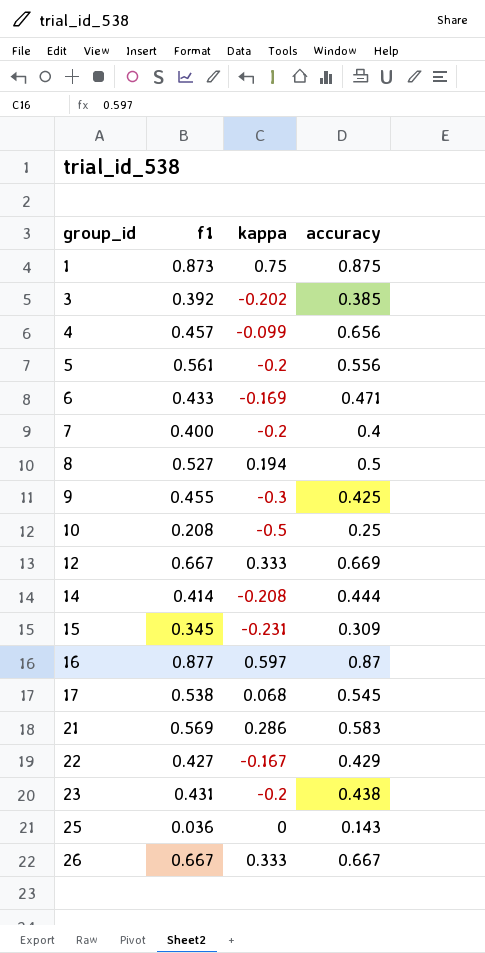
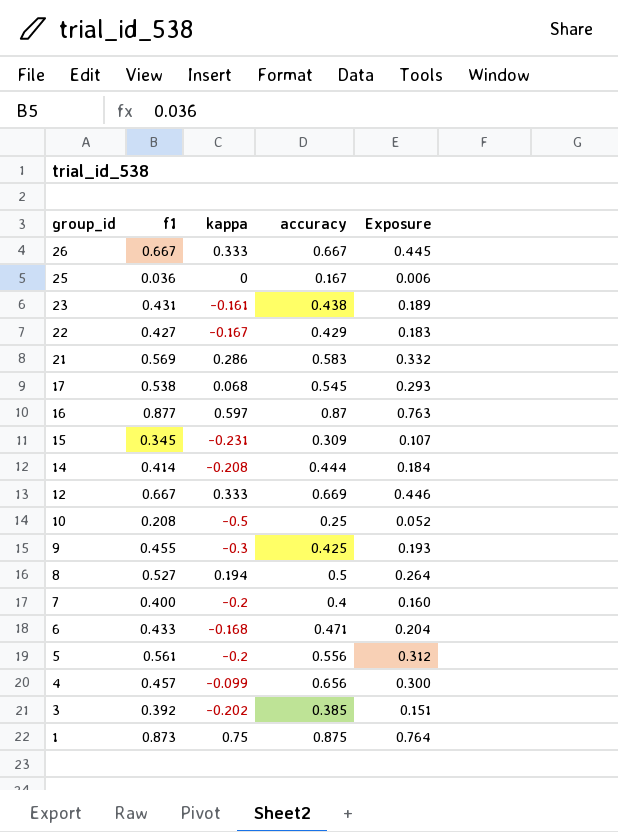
row order: group_id ascending -> group_id descending
column Exposure | formula: none -> [f1] * [accuracy]
25 | accuracy: 0.143 -> 0.167
23 | kappa: -0.2 -> -0.161
6 | kappa: -0.169 -> -0.168

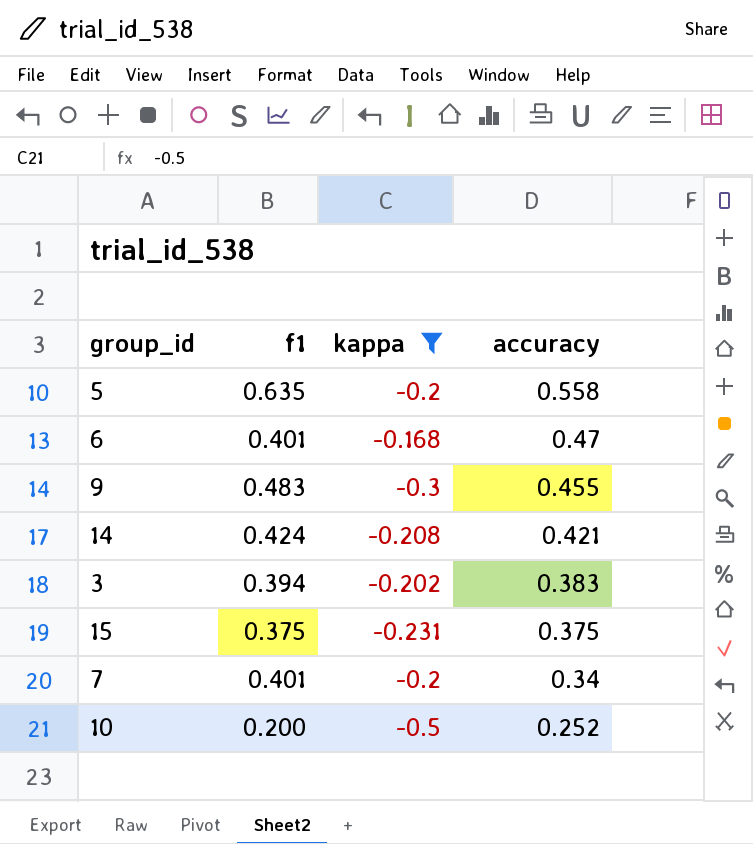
filter: none -> kappa <= -0.168
row order: group_id descending -> accuracy descending
column Exposure | formula: [f1] * [accuracy] -> none
5 | f1: 0.561 -> 0.635
5 | accuracy: 0.556 -> 0.558
6 | f1: 0.433 -> 0.401
6 | accuracy: 0.471 -> 0.47
9 | f1: 0.455 -> 0.483
9 | accuracy: 0.425 -> 0.455
14 | f1: 0.414 -> 0.424
14 | accuracy: 0.444 -> 0.421
3 | f1: 0.392 -> 0.394
3 | accuracy: 0.385 -> 0.383
15 | f1: 0.345 -> 0.375
15 | accuracy: 0.309 -> 0.375
7 | f1: 0.400 -> 0.401
7 | accuracy: 0.4 -> 0.34
10 | f1: 0.208 -> 0.200
10 | accuracy: 0.25 -> 0.252

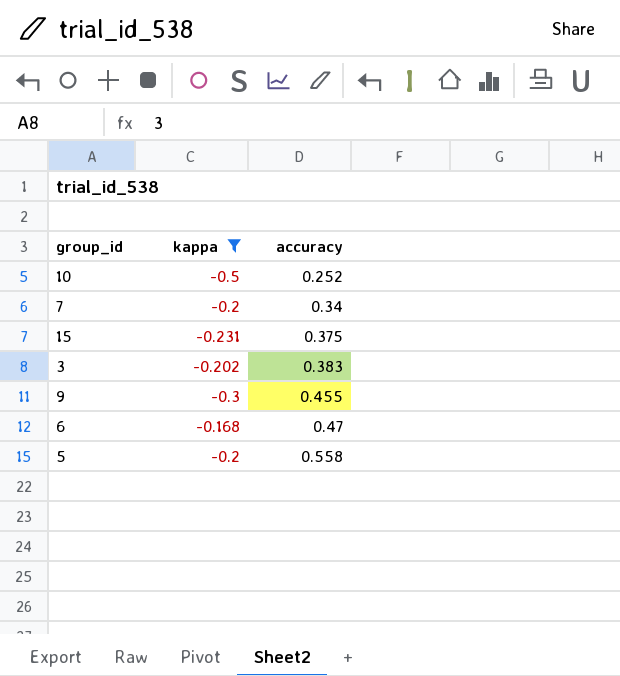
row order: accuracy descending -> accuracy ascending
column f1 | position: 2 -> none
row 14: 0.424 | -0.208 | 0.421 -> none

